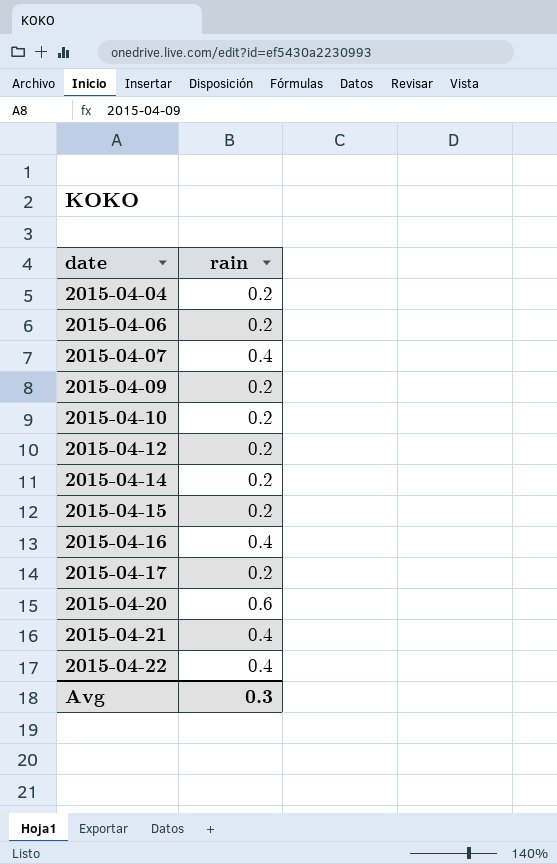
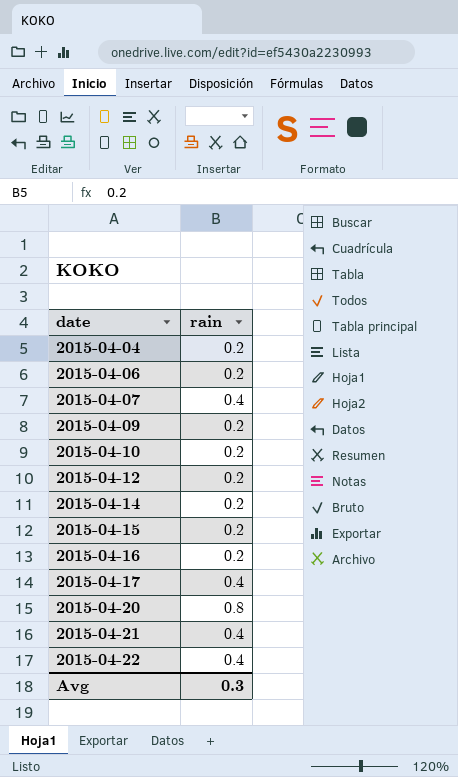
2015-04-16 | rain: 0.4 -> 0.2
2015-04-17 | rain: 0.2 -> 0.4
2015-04-20 | rain: 0.6 -> 0.8

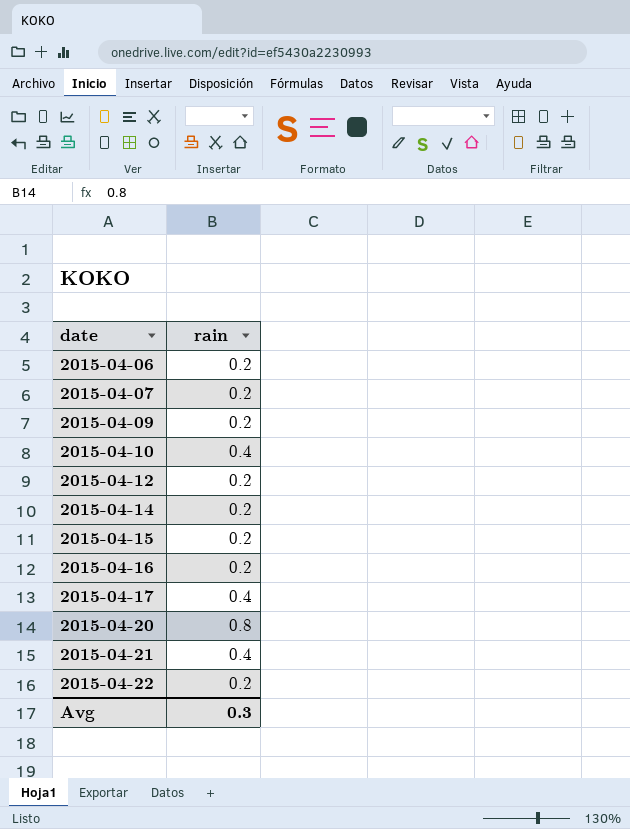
row 2015-04-04: 0.2 -> none
2015-04-07 | rain: 0.4 -> 0.2
2015-04-10 | rain: 0.2 -> 0.4
2015-04-22 | rain: 0.4 -> 0.2

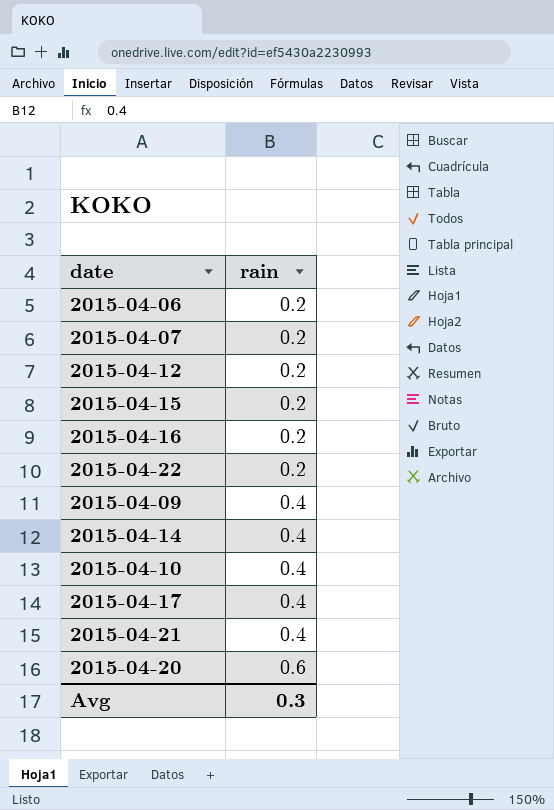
row order: date ascending -> rain ascending
2015-04-09 | rain: 0.2 -> 0.4
2015-04-14 | rain: 0.2 -> 0.4
2015-04-20 | rain: 0.8 -> 0.6

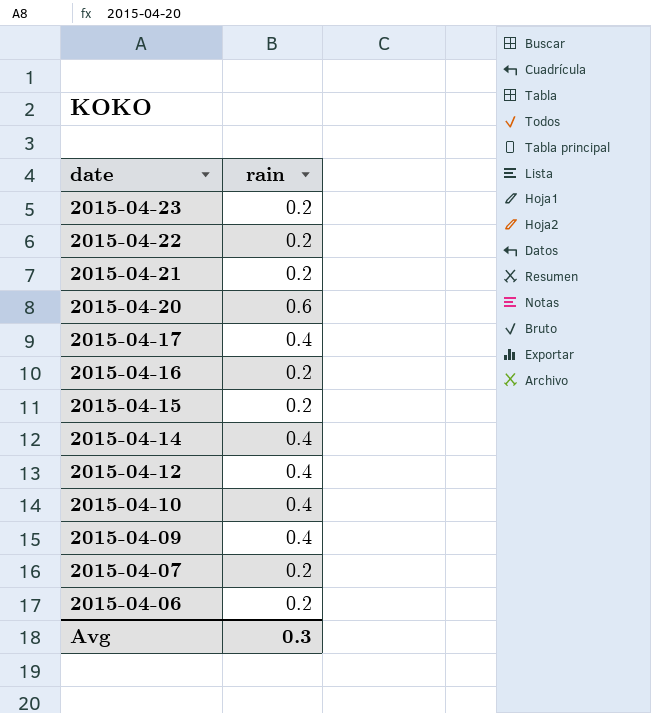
row order: rain ascending -> date descending
row 2015-04-23: none -> 0.2
2015-04-21 | rain: 0.4 -> 0.2
2015-04-12 | rain: 0.2 -> 0.4

